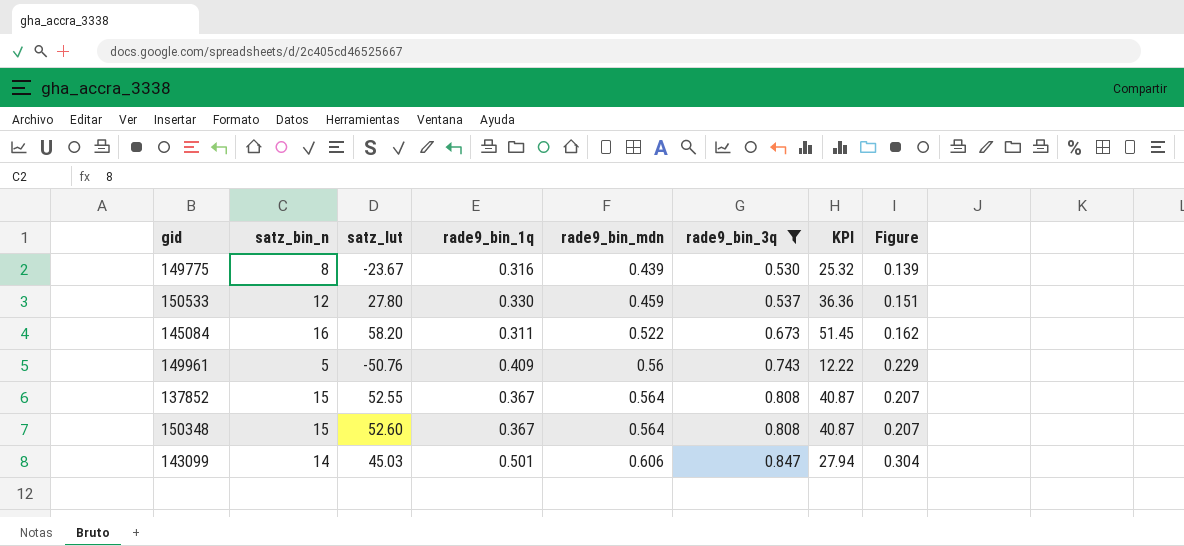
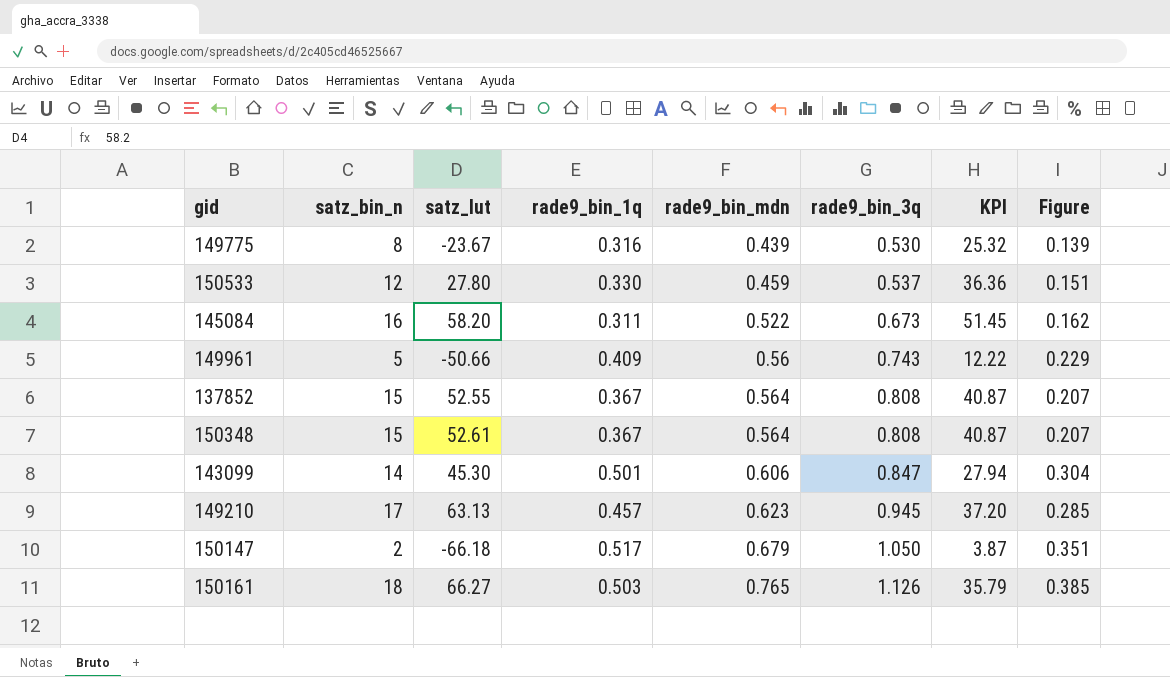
filter: rade9_bin_3q <= 0.847 -> none
149961 | satz_lut: -50.76 -> -50.66
150348 | satz_lut: 52.60 -> 52.61
143099 | satz_lut: 45.03 -> 45.30

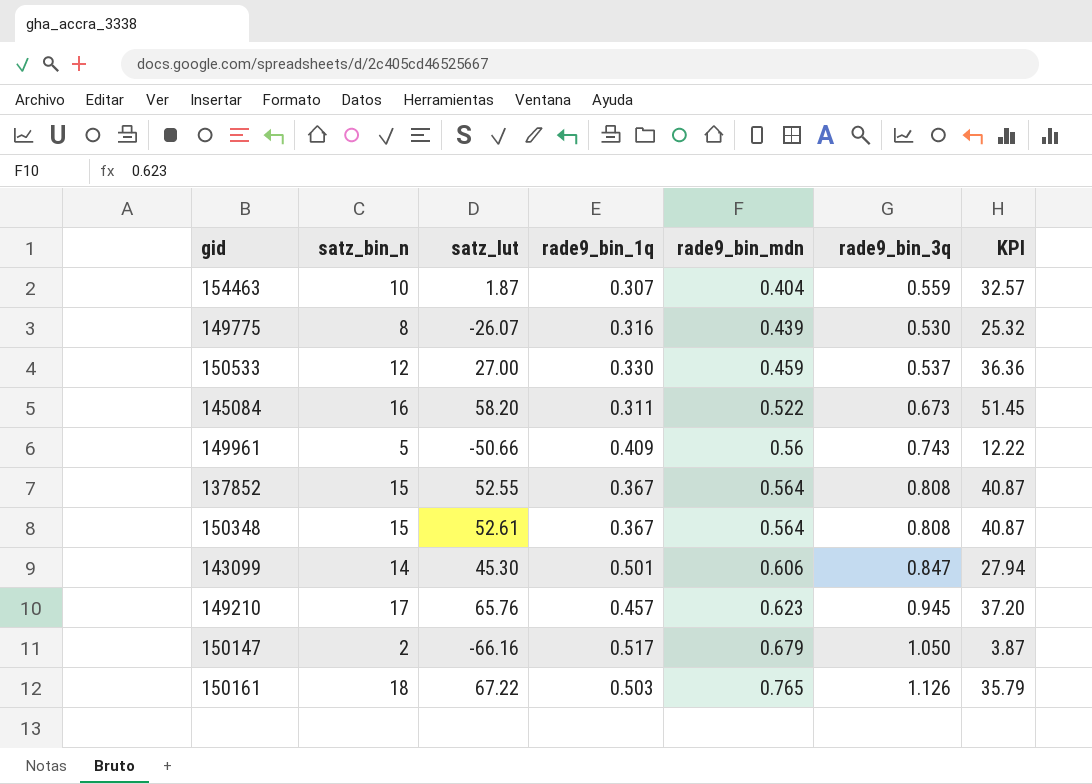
column Figure | formula: [rade9_bin_1q] * [rade9_bin_mdn] -> none
row 154463: none -> 10 | 1.87 | 0.307 | 0.404 | 0.559 | 32.57
149775 | satz_lut: -23.67 -> -26.07
150533 | satz_lut: 27.80 -> 27.00
149210 | satz_lut: 63.13 -> 65.76
150147 | satz_lut: -66.18 -> -66.16
150161 | satz_lut: 66.27 -> 67.22

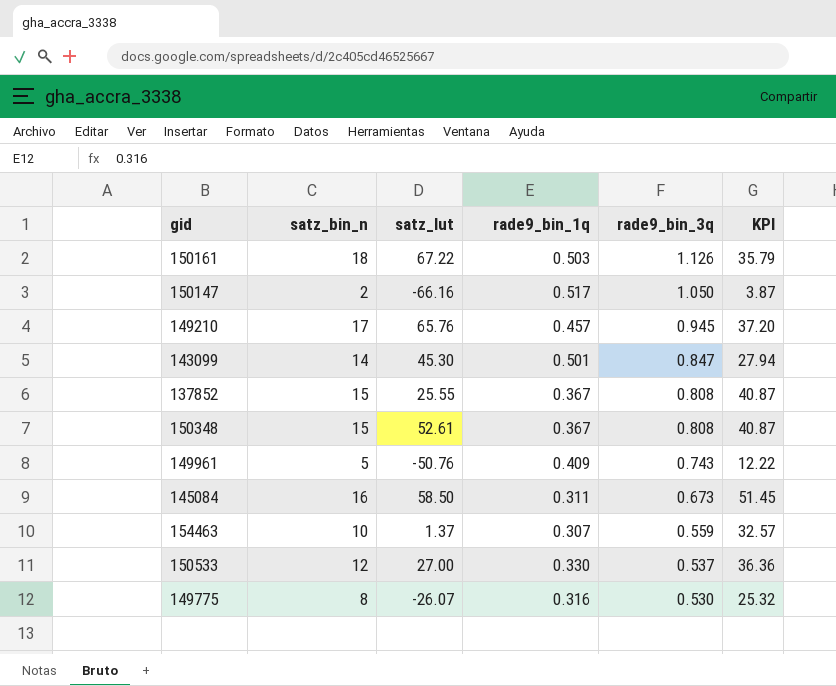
row order: rade9_bin_mdn ascending -> rade9_bin_3q descending
column rade9_bin_mdn | position: 5 -> none
137852 | satz_lut: 52.55 -> 25.55
149961 | satz_lut: -50.66 -> -50.76
145084 | satz_lut: 58.20 -> 58.50
154463 | satz_lut: 1.87 -> 1.37

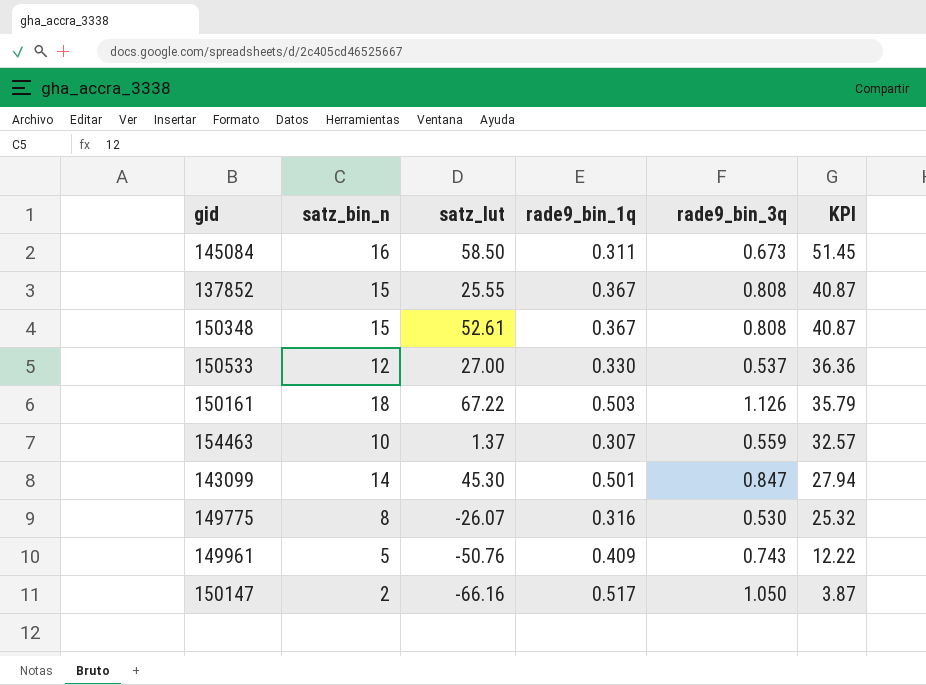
row order: rade9_bin_3q descending -> KPI descending
row 149210: 17 | 65.76 | 0.457 | 0.945 | 37.20 -> none

